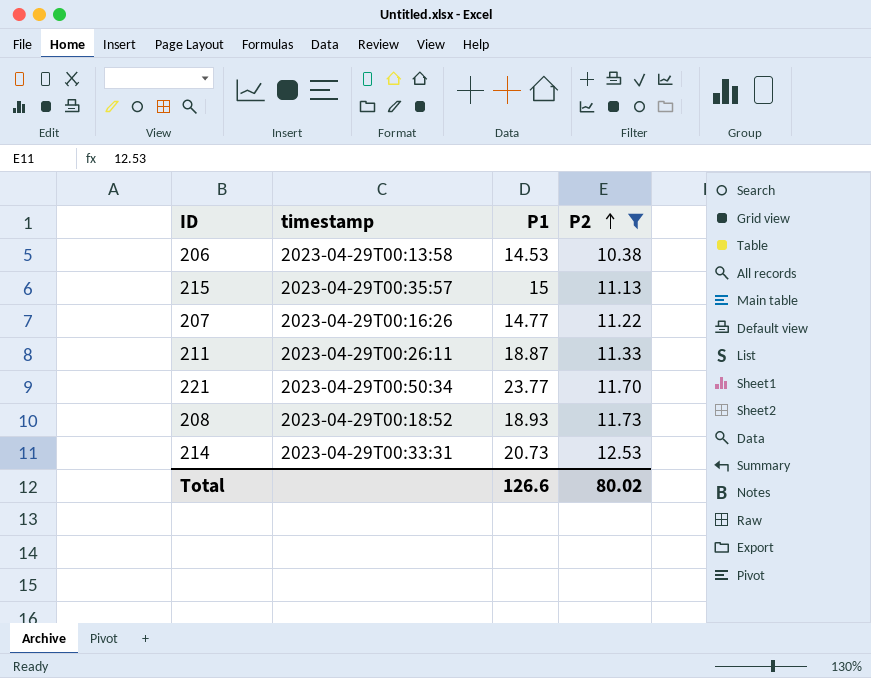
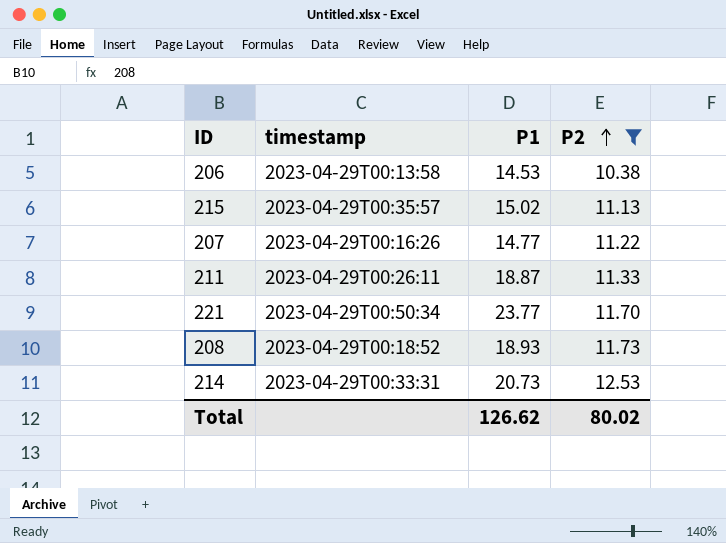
215 | P1: 15 -> 15.02
Total | P1: 126.6 -> 126.62

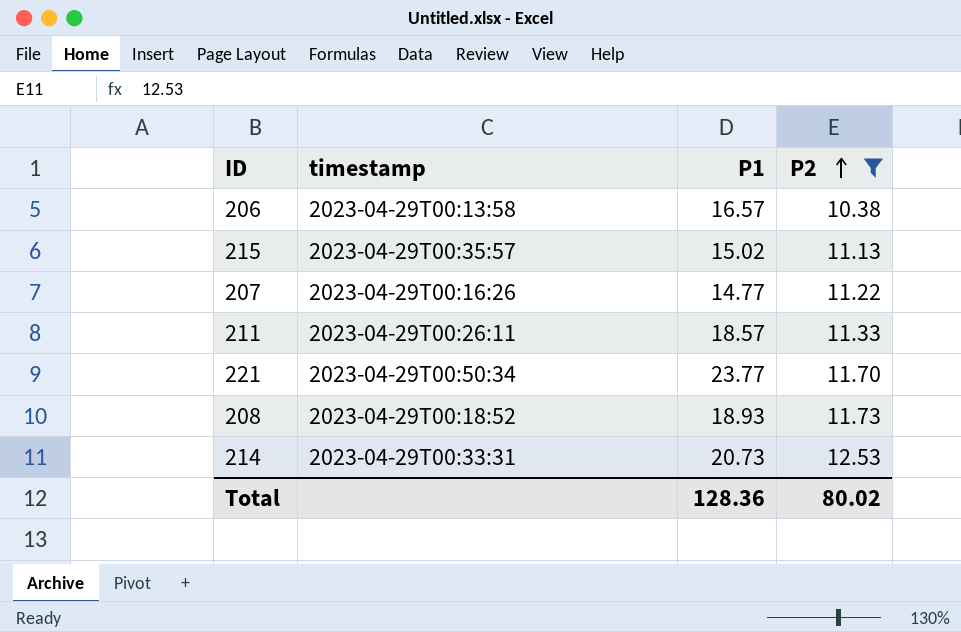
206 | P1: 14.53 -> 16.57
211 | P1: 18.87 -> 18.57
Total | P1: 126.62 -> 128.36

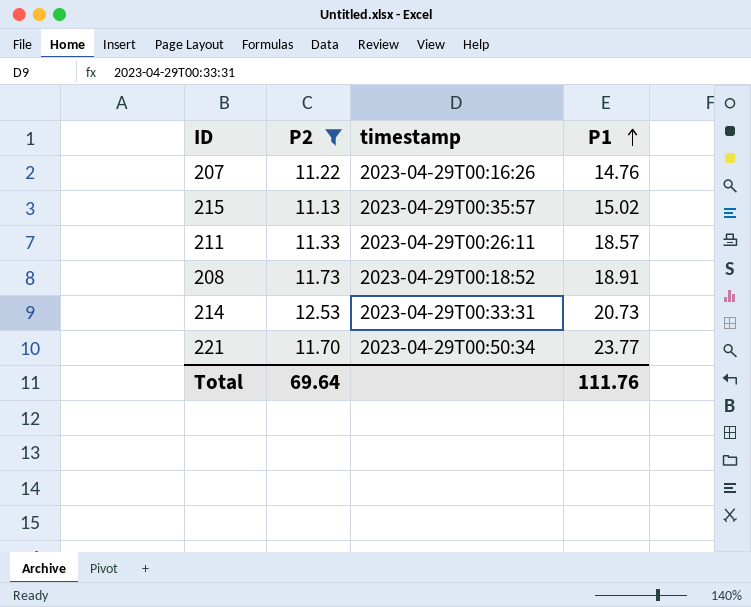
row order: P2 ascending -> P1 ascending
column P2 | position: 4 -> 2
row 206: 2023-04-29T00:13:58 | 16.57 | 10.38 -> none
207 | P1: 14.77 -> 14.76
208 | P1: 18.93 -> 18.91
Total | P2: 80.02 -> 69.64
Total | P1: 128.36 -> 111.76

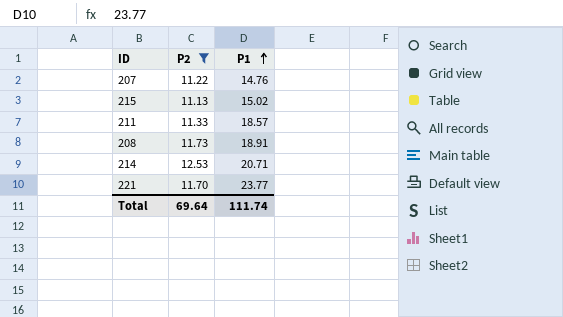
column timestamp | position: 3 -> none
214 | P1: 20.73 -> 20.71
Total | P1: 111.76 -> 111.74

